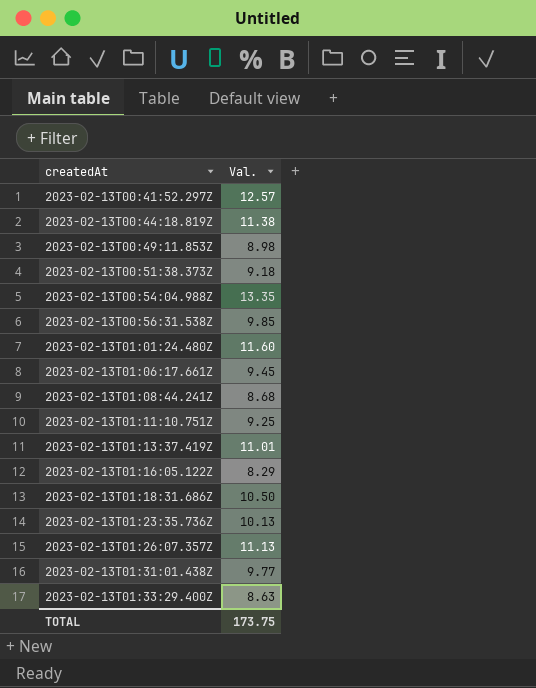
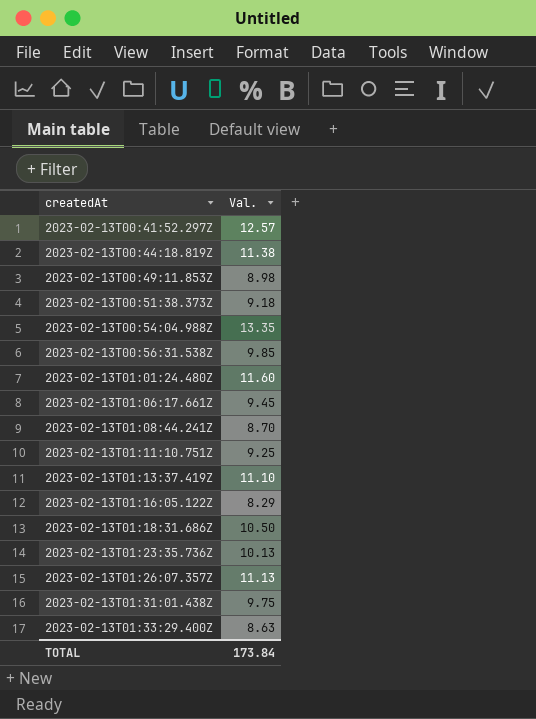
2023-02-13T01:08:44.241Z | Val.: 8.68 -> 8.70
2023-02-13T01:13:37.419Z | Val.: 11.01 -> 11.10
2023-02-13T01:31:01.438Z | Val.: 9.77 -> 9.75
TOTAL | Val.: 173.75 -> 173.84

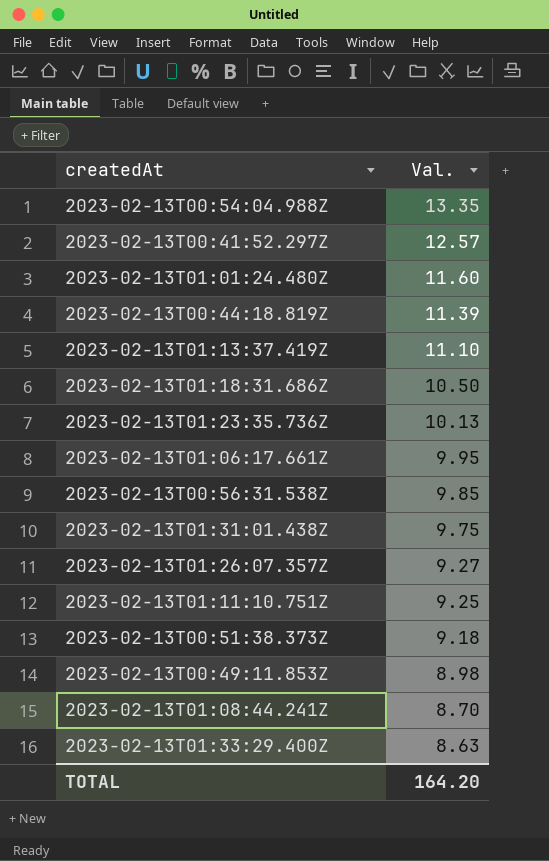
row order: createdAt ascending -> Val. descending
row 2023-02-13T01:16:05.122Z: 8.29 -> none
2023-02-13T00:44:18.819Z | Val.: 11.38 -> 11.39
2023-02-13T01:06:17.661Z | Val.: 9.45 -> 9.95
2023-02-13T01:26:07.357Z | Val.: 11.13 -> 9.27
TOTAL | Val.: 173.84 -> 164.20

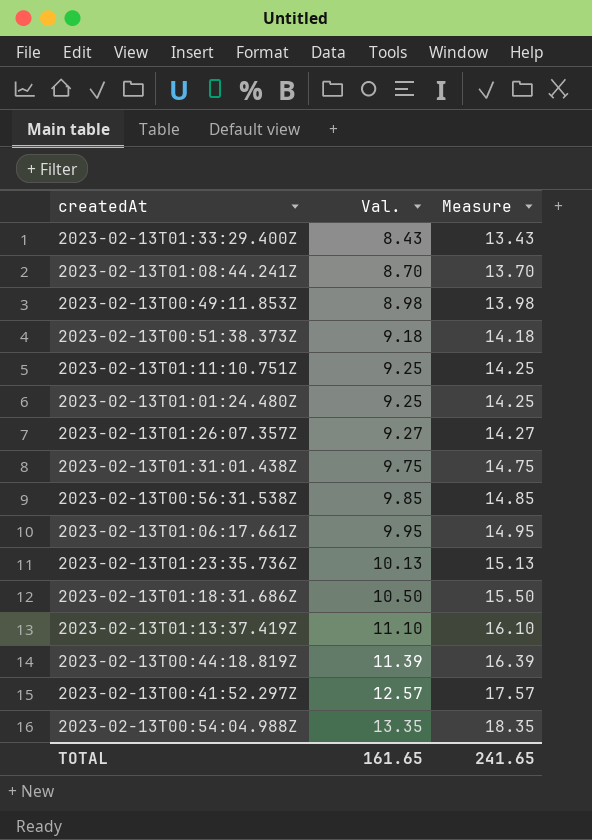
row order: Val. descending -> Val. ascending
column Measure | formula: none -> [Val.] + 5
2023-02-13T01:33:29.400Z | Val.: 8.63 -> 8.43
2023-02-13T01:01:24.480Z | Val.: 11.60 -> 9.25
TOTAL | Val.: 164.20 -> 161.65

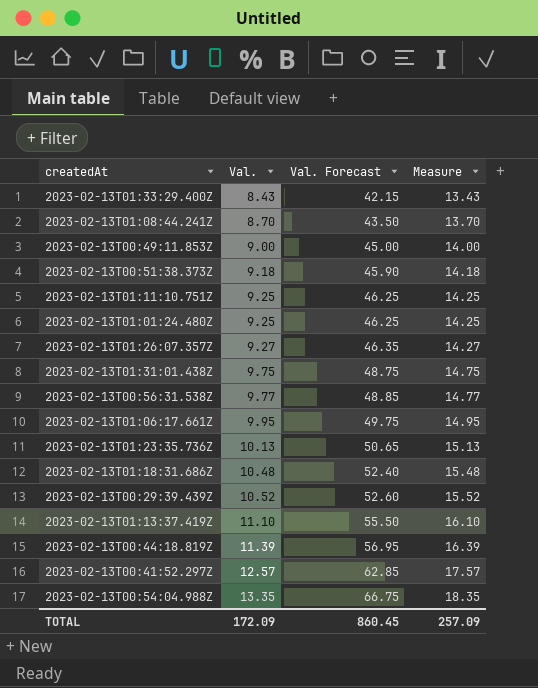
column Val. Forecast | formula: none -> [Val.] * 5
2023-02-13T00:49:11.853Z | Val.: 8.98 -> 9.00
2023-02-13T00:49:11.853Z | Measure: 13.98 -> 14.00
2023-02-13T00:56:31.538Z | Val.: 9.85 -> 9.77
2023-02-13T00:56:31.538Z | Measure: 14.85 -> 14.77
2023-02-13T01:18:31.686Z | Val.: 10.50 -> 10.48
2023-02-13T01:18:31.686Z | Measure: 15.50 -> 15.48
row 2023-02-13T00:29:39.439Z: none -> 10.52 | 52.60 | 15.52
TOTAL | Val.: 161.65 -> 172.09
TOTAL | Measure: 241.65 -> 257.09

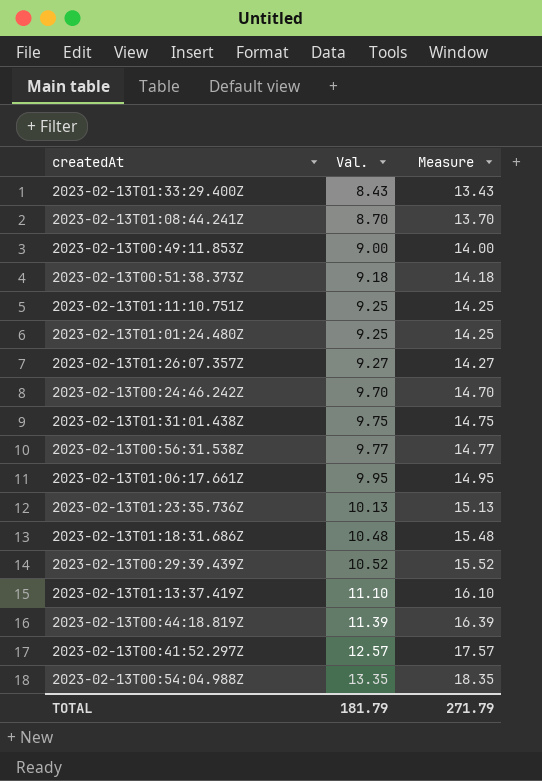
column Val. Forecast | formula: [Val.] * 5 -> none
row 2023-02-13T00:24:46.242Z: none -> 9.70 | 14.70
TOTAL | Val.: 172.09 -> 181.79
TOTAL | Measure: 257.09 -> 271.79

